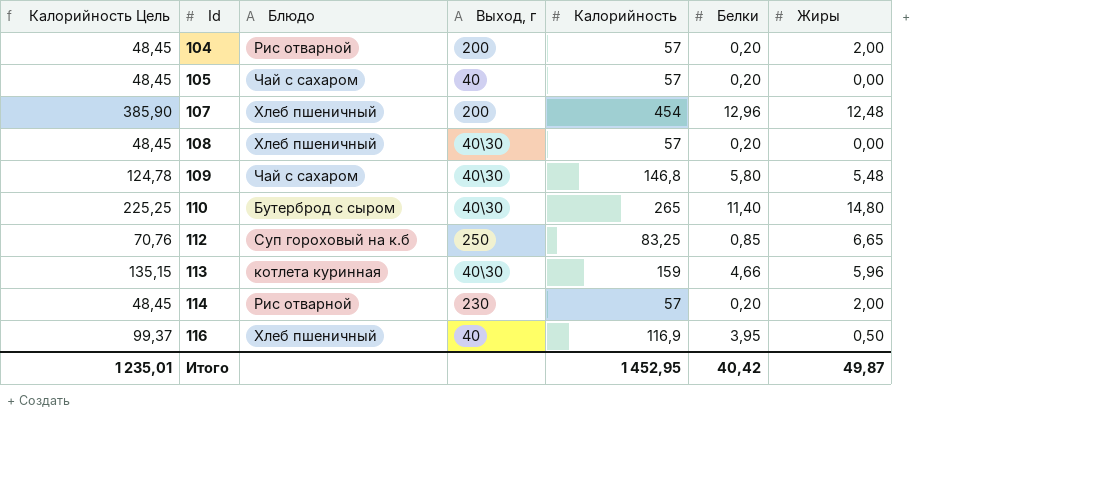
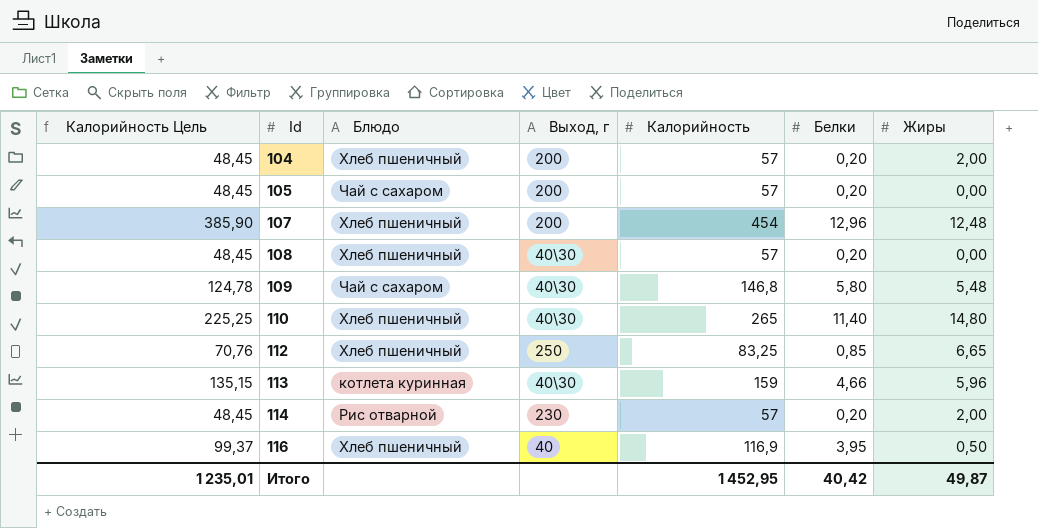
104 | Блюдо: Рис отварной -> Хлеб пшеничный
105 | Выход, г: 40 -> 200
110 | Блюдо: Бутерброд с сыром -> Хлеб пшеничный
112 | Блюдо: Суп гороховый на к.б -> Хлеб пшеничный

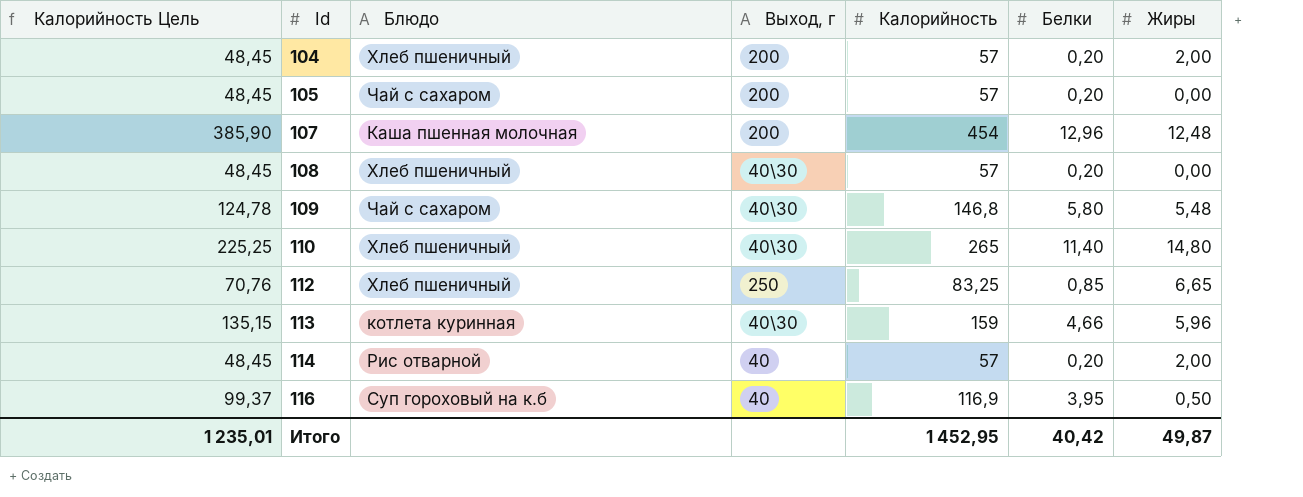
107 | Блюдо: Хлеб пшеничный -> Каша пшенная молочная
114 | Выход, г: 230 -> 40
116 | Блюдо: Хлеб пшеничный -> Суп гороховый на к.б

